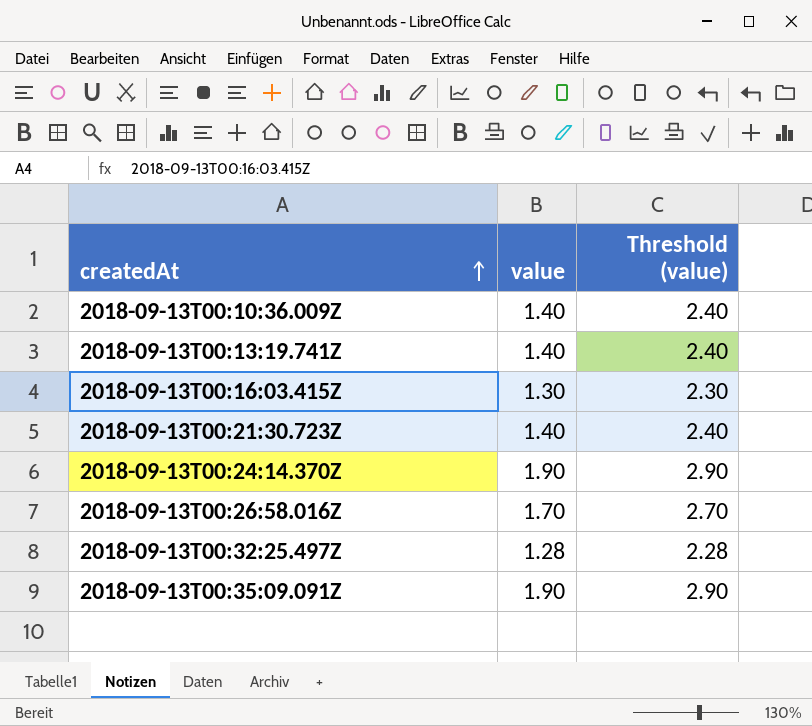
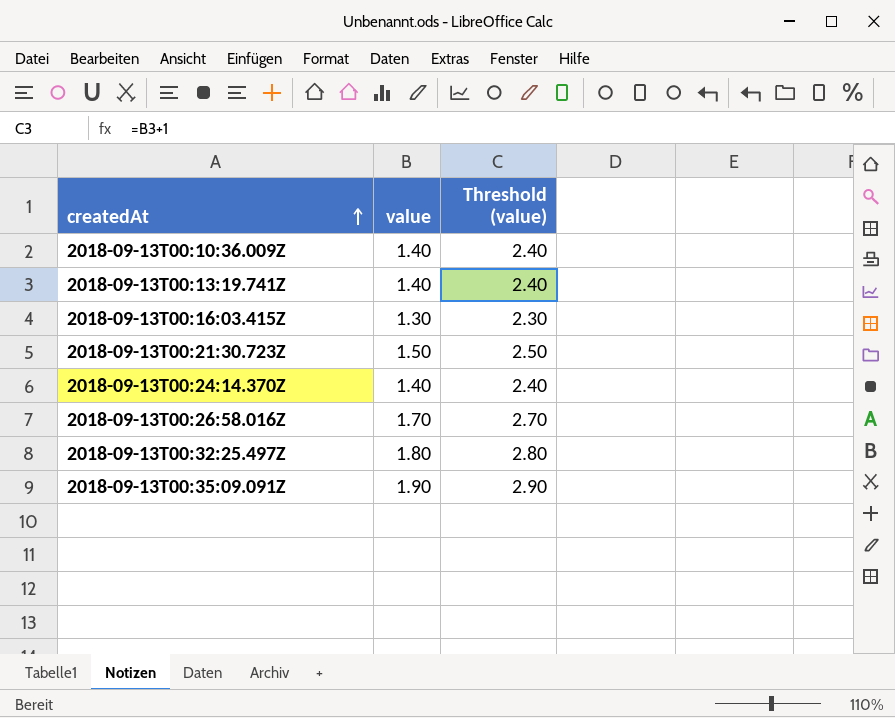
2018-09-13T00:21:30.723Z | value: 1.40 -> 1.50
2018-09-13T00:21:30.723Z | Threshold (value): 2.40 -> 2.50
2018-09-13T00:24:14.370Z | value: 1.90 -> 1.40
2018-09-13T00:24:14.370Z | Threshold (value): 2.90 -> 2.40
2018-09-13T00:32:25.497Z | value: 1.28 -> 1.80
2018-09-13T00:32:25.497Z | Threshold (value): 2.28 -> 2.80

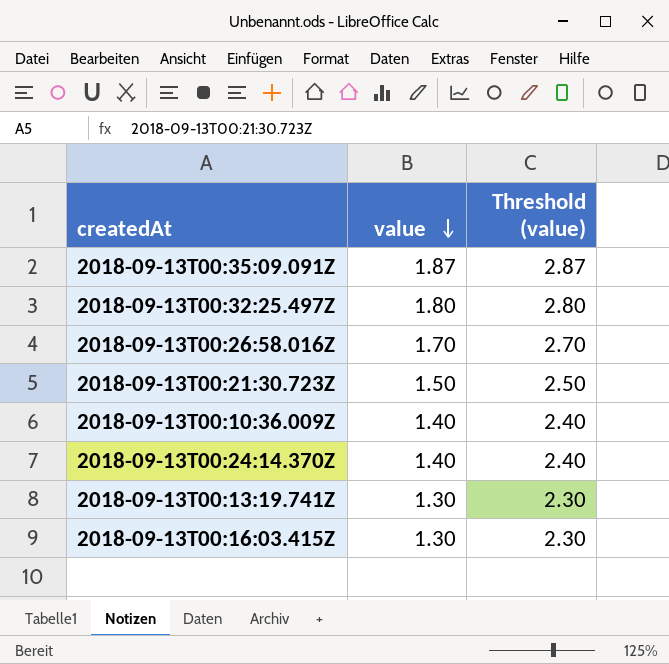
row order: createdAt ascending -> value descending
2018-09-13T00:35:09.091Z | value: 1.90 -> 1.87
2018-09-13T00:35:09.091Z | Threshold (value): 2.90 -> 2.87
2018-09-13T00:13:19.741Z | value: 1.40 -> 1.30
2018-09-13T00:13:19.741Z | Threshold (value): 2.40 -> 2.30

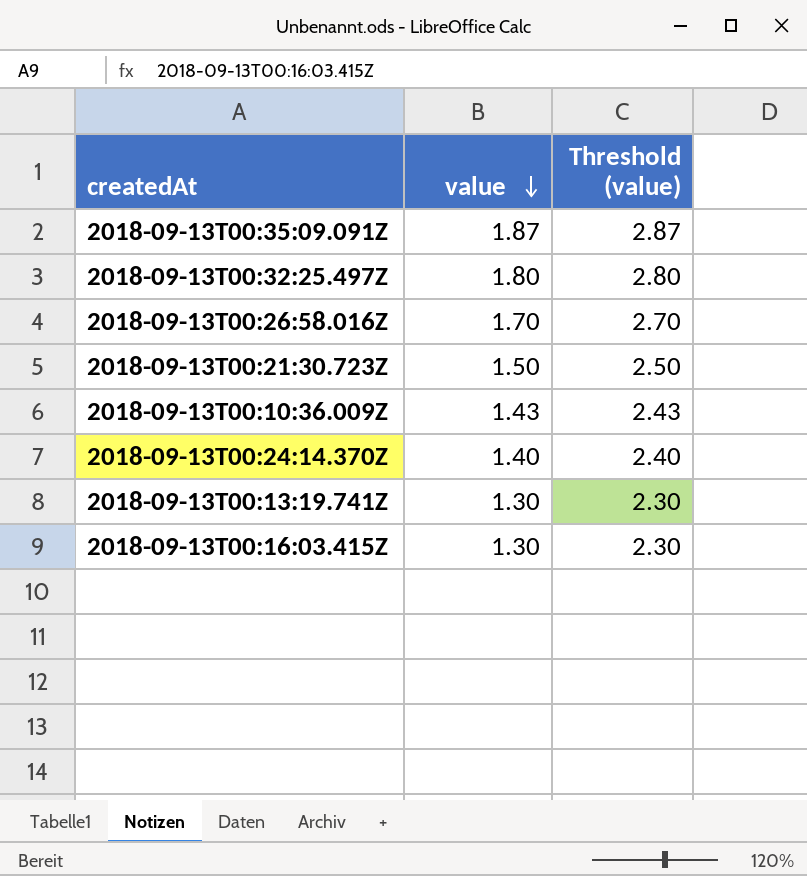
2018-09-13T00:10:36.009Z | value: 1.40 -> 1.43
2018-09-13T00:10:36.009Z | Threshold (value): 2.40 -> 2.43

